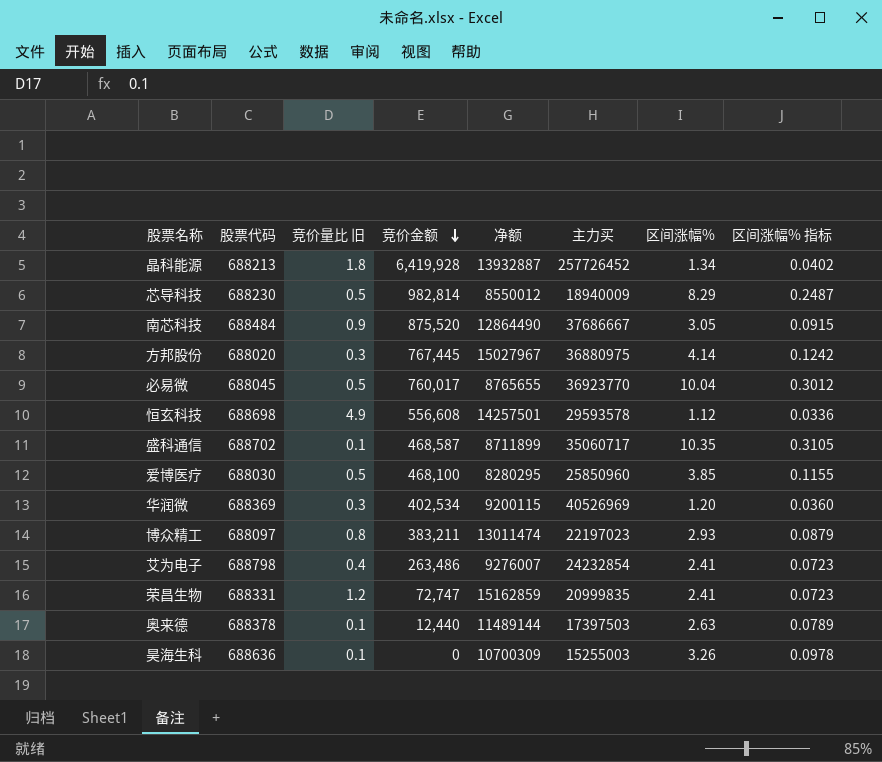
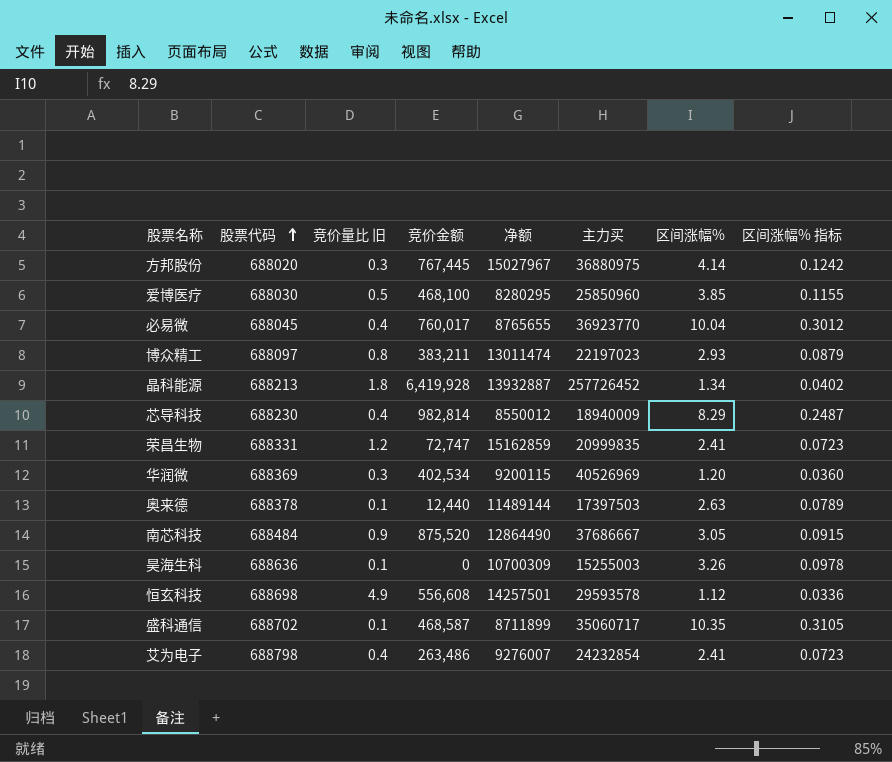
row order: 竞价金额 descending -> 股票代码 ascending
必易微 | 竞价量比 旧: 0.5 -> 0.4
芯导科技 | 竞价量比 旧: 0.5 -> 0.4

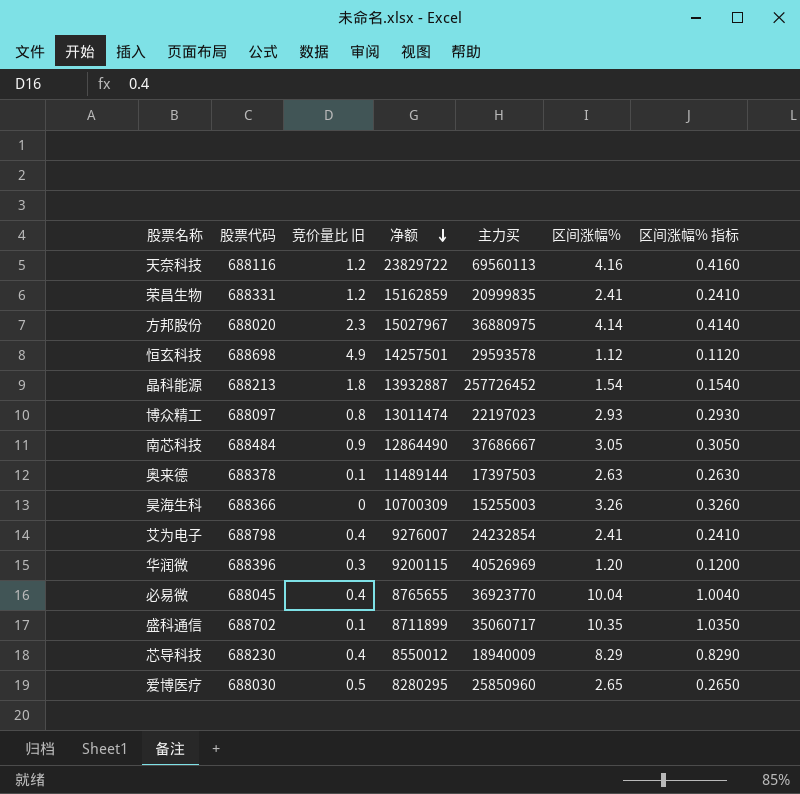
row order: 股票代码 ascending -> 净额 descending
column 竞价金额 | position: 4 -> none
column 区间涨幅% 指标 | formula: [区间涨幅%] * 0.03 -> [区间涨幅%] * 0.1
row 天奈科技: none -> 688116 | 1.2 | 23829722 | 69560113 | 4.16 | 0.4160
方邦股份 | 竞价量比 旧: 0.3 -> 2.3
晶科能源 | 区间涨幅%: 1.34 -> 1.54
昊海生科 | 股票代码: 688636 -> 688366
昊海生科 | 竞价量比 旧: 0.1 -> 0
华润微 | 股票代码: 688369 -> 688396
爱博医疗 | 区间涨幅%: 3.85 -> 2.65

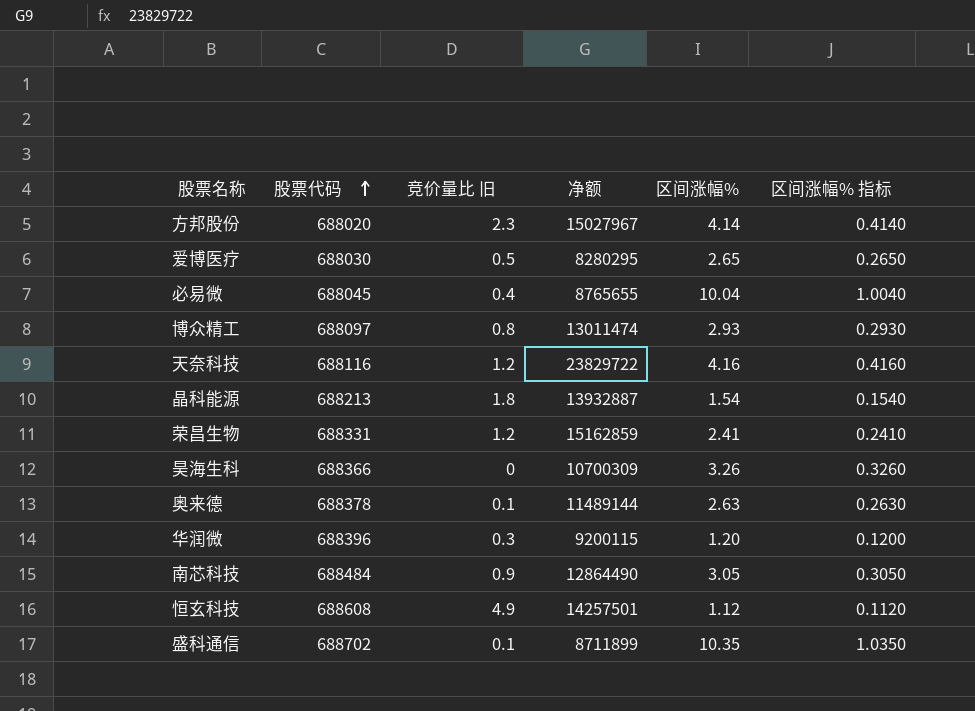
row order: 净额 descending -> 股票代码 ascending
column 主力买 | position: 5 -> none
row 艾为电子: 688798 | 0.4 | 9276007 | 24232854 | 2.41 | 0.2410 -> none
row 芯导科技: 688230 | 0.4 | 8550012 | 18940009 | 8.29 | 0.8290 -> none
恒玄科技 | 股票代码: 688698 -> 688608

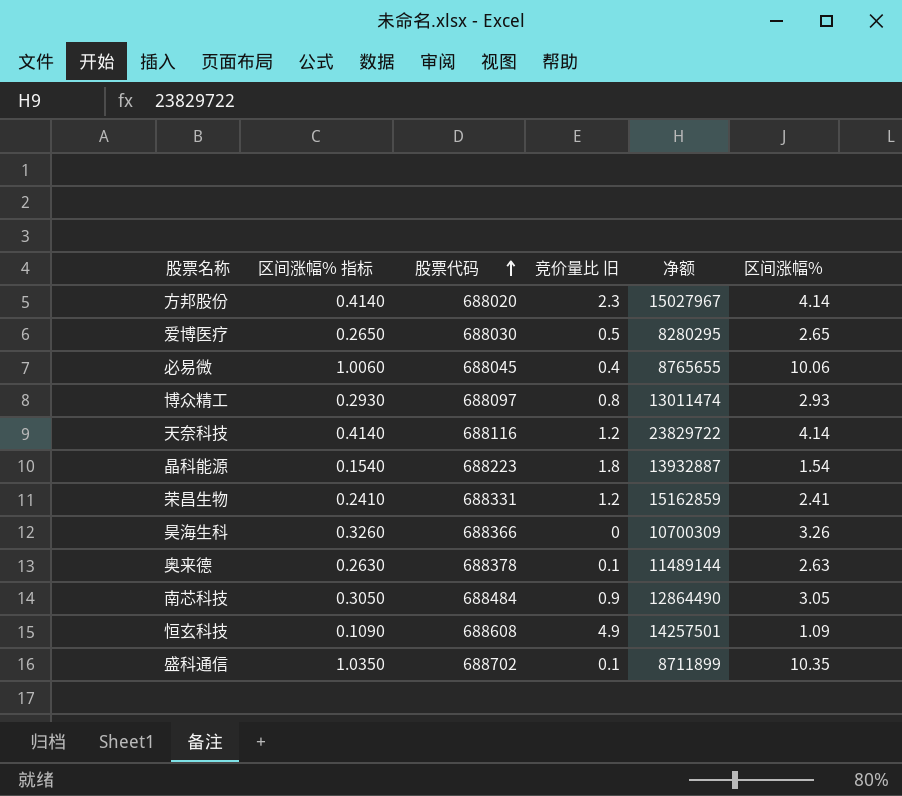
column 区间涨幅% 指标 | position: 6 -> 2
row 华润微: 688396 | 0.3 | 9200115 | 1.20 | 0.1200 -> none
必易微 | 区间涨幅% 指标: 1.0040 -> 1.0060
必易微 | 区间涨幅%: 10.04 -> 10.06
天奈科技 | 区间涨幅% 指标: 0.4160 -> 0.4140
天奈科技 | 区间涨幅%: 4.16 -> 4.14
晶科能源 | 股票代码: 688213 -> 688223
恒玄科技 | 区间涨幅% 指标: 0.1120 -> 0.1090
恒玄科技 | 区间涨幅%: 1.12 -> 1.09

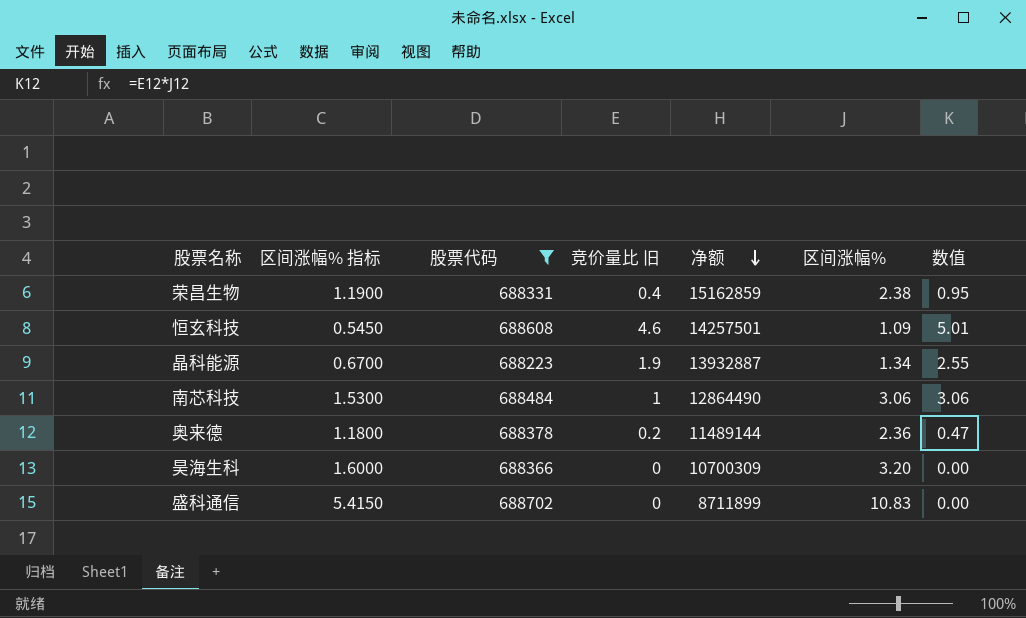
filter: none -> 股票代码 >= 688223
row order: 股票代码 ascending -> 净额 descending
column 区间涨幅% 指标 | formula: [区间涨幅%] * 0.1 -> [区间涨幅%] * 0.5
column 数值 | formula: none -> [竞价量比 旧] * [区间涨幅%]
荣昌生物 | 竞价量比 旧: 1.2 -> 0.4
荣昌生物 | 区间涨幅%: 2.41 -> 2.38
恒玄科技 | 竞价量比 旧: 4.9 -> 4.6
晶科能源 | 竞价量比 旧: 1.8 -> 1.9
晶科能源 | 区间涨幅%: 1.54 -> 1.34
南芯科技 | 竞价量比 旧: 0.9 -> 1
南芯科技 | 区间涨幅%: 3.05 -> 3.06
奥来德 | 竞价量比 旧: 0.1 -> 0.2
奥来德 | 区间涨幅%: 2.63 -> 2.36
昊海生科 | 区间涨幅%: 3.26 -> 3.20
盛科通信 | 竞价量比 旧: 0.1 -> 0
盛科通信 | 区间涨幅%: 10.35 -> 10.83

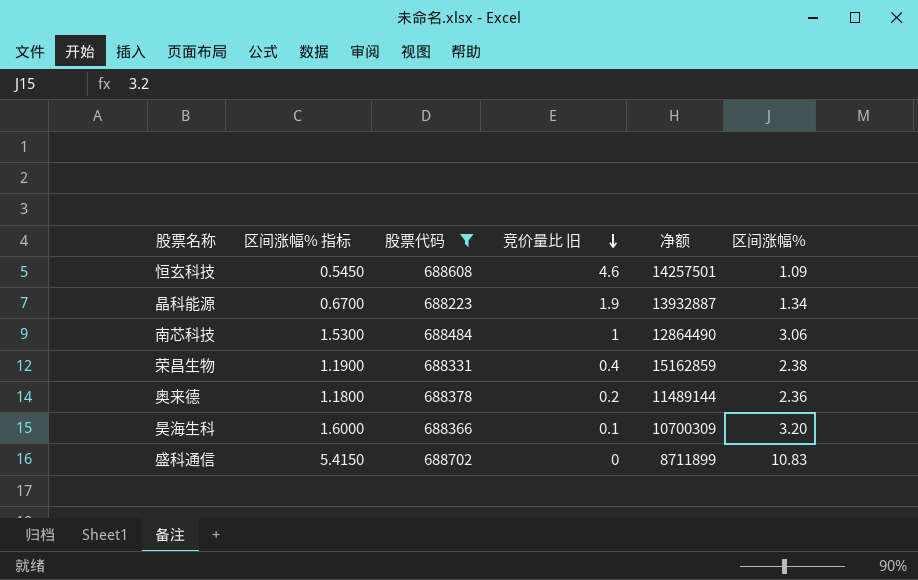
row order: 净额 descending -> 竞价量比 旧 descending
column 数值 | formula: [竞价量比 旧] * [区间涨幅%] -> none
昊海生科 | 竞价量比 旧: 0 -> 0.1

